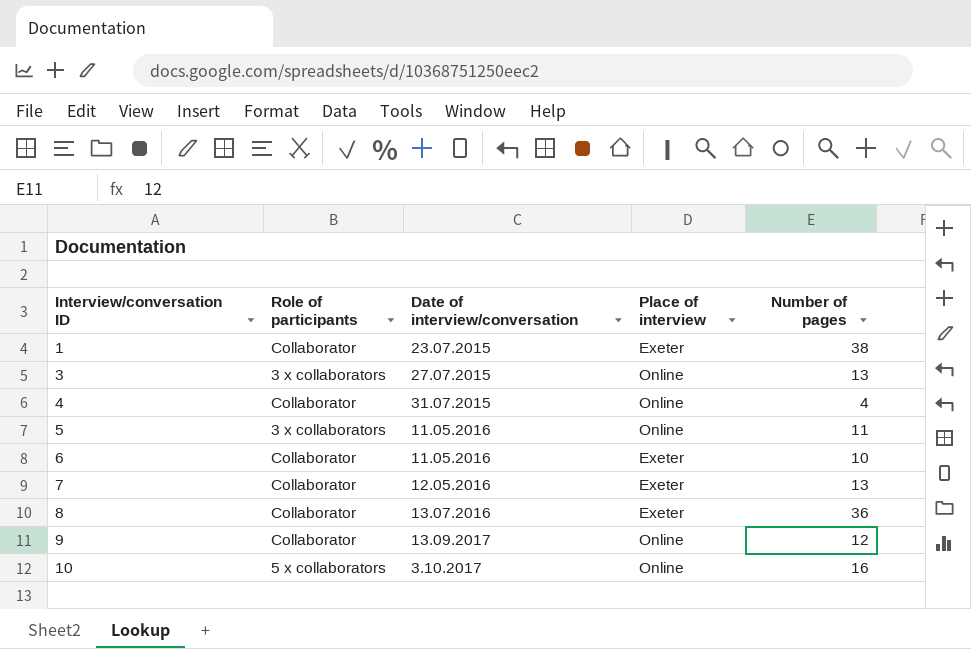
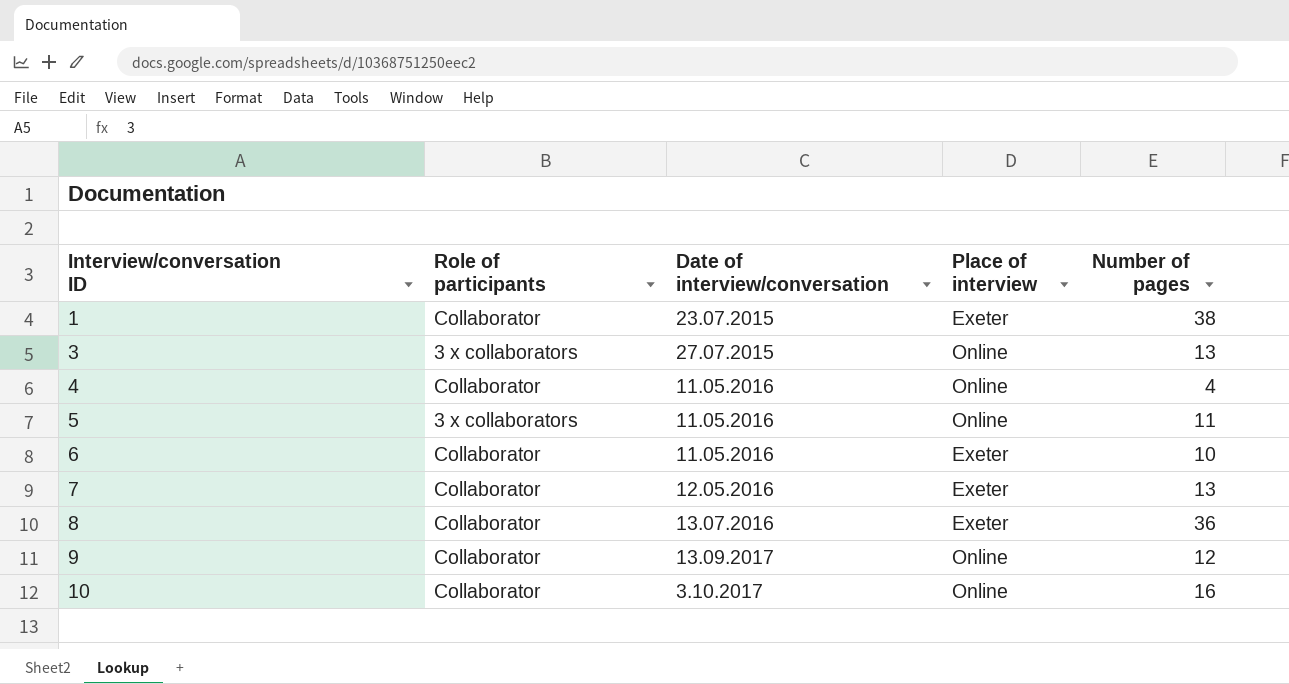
4 | Date of interview/conversation: 31.07.2015 -> 11.05.2016
10 | Role of participants: 5 x collaborators -> Collaborator

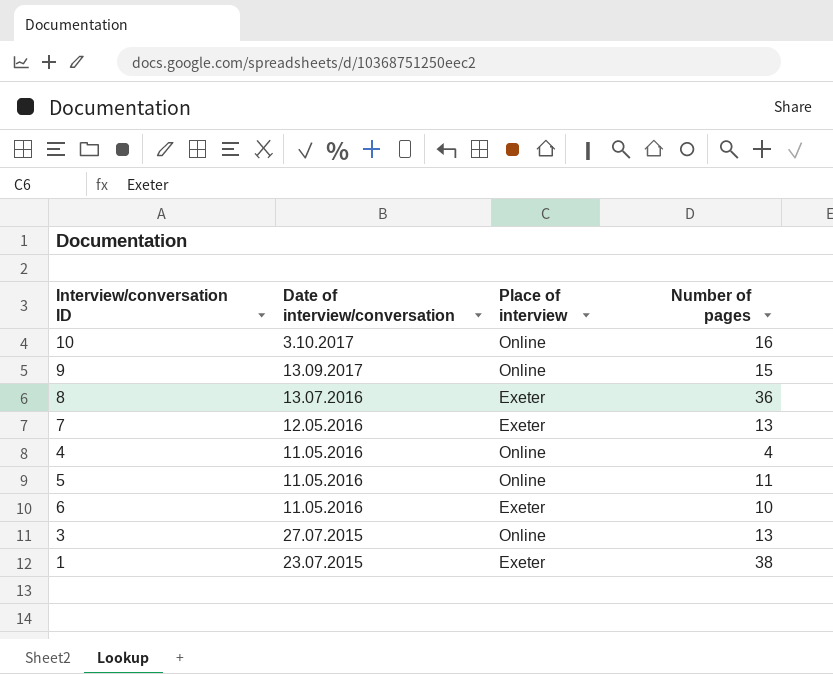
row order: Interview/conversation ID ascending -> Date of interview/conversation descending
column Role of participants | position: 2 -> none
9 | Number of pages: 12 -> 15

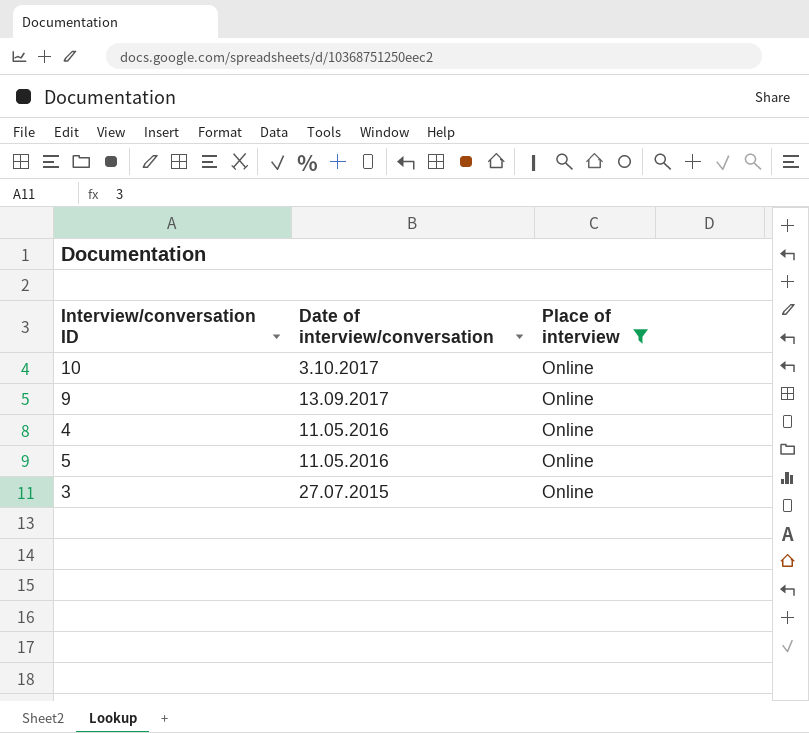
filter: none -> Place of interview = Online
column Number of pages | position: 4 -> none

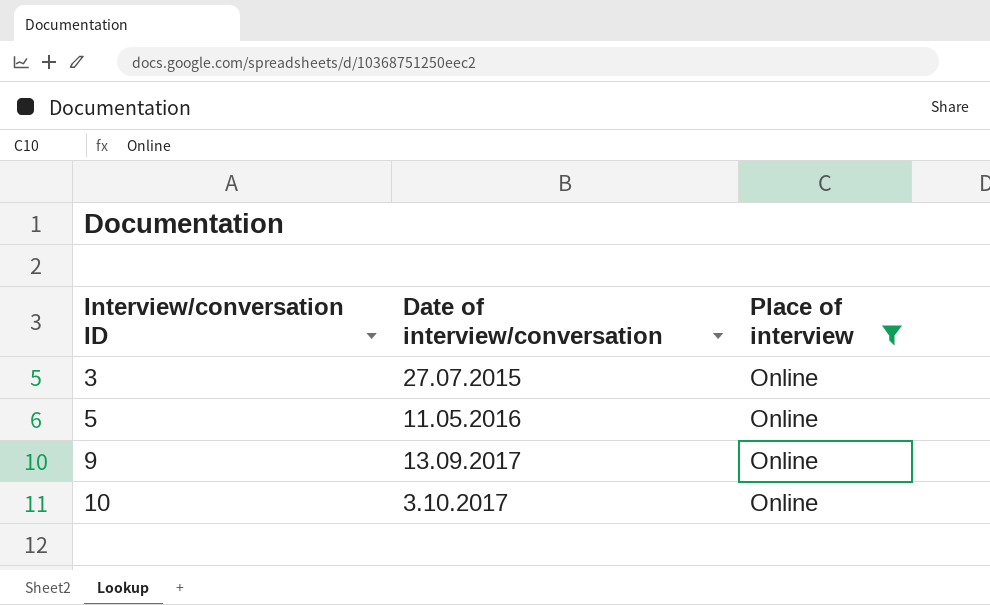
row order: Date of interview/conversation descending -> Interview/conversation ID ascending
row 4: 11.05.2016 | Online -> none

